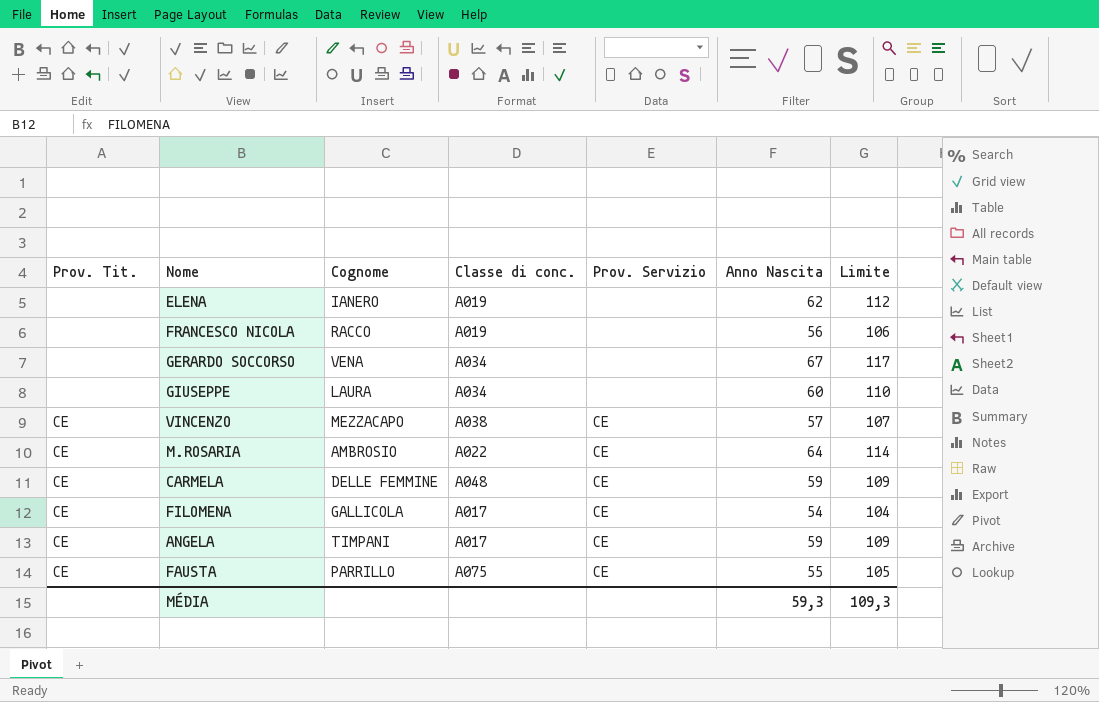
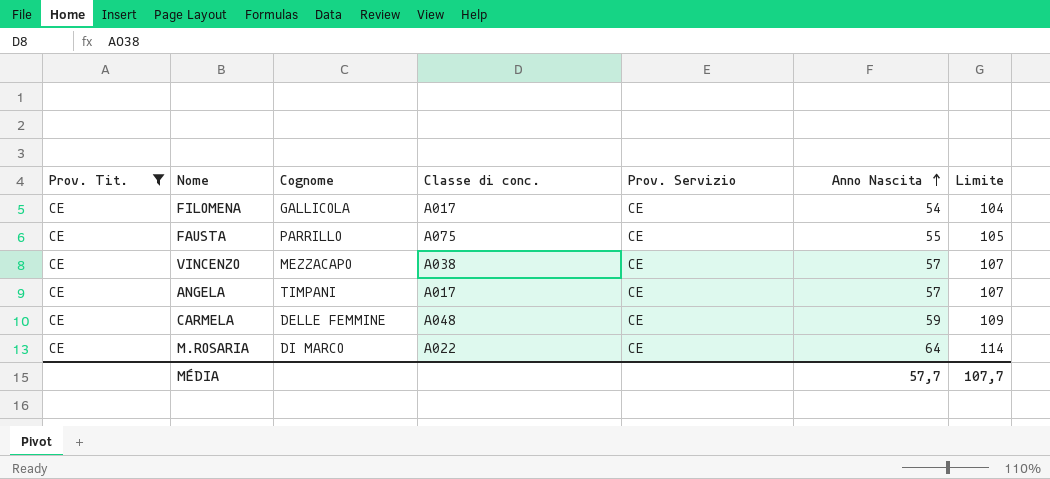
filter: none -> Prov. Tit. = CE
row order: none -> Anno Nascita ascending
ANGELA | Anno Nascita: 59 -> 57
ANGELA | Limite: 109 -> 107
M.ROSARIA | Cognome: AMBROSIO -> DI MARCO
MÉDIA | Anno Nascita: 59,3 -> 57,7
MÉDIA | Limite: 109,3 -> 107,7

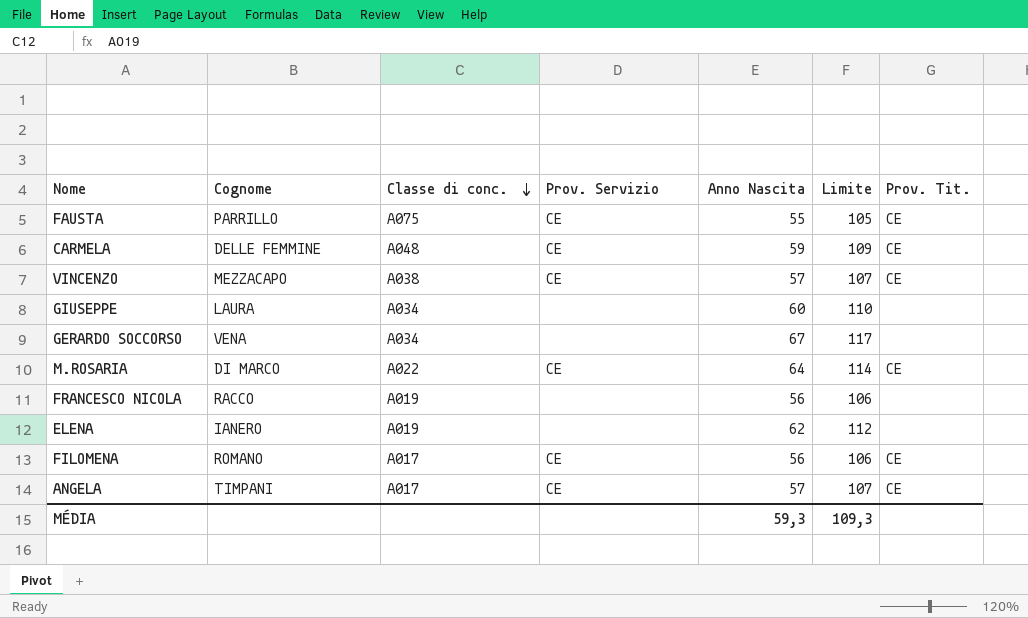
filter: Prov. Tit. = CE -> none
row order: Anno Nascita ascending -> Classe di conc. descending
column Prov. Tit. | position: 1 -> 7
FILOMENA | Cognome: GALLICOLA -> ROMANO
FILOMENA | Anno Nascita: 54 -> 56
FILOMENA | Limite: 104 -> 106
MÉDIA | Anno Nascita: 57,7 -> 59,3
MÉDIA | Limite: 107,7 -> 109,3

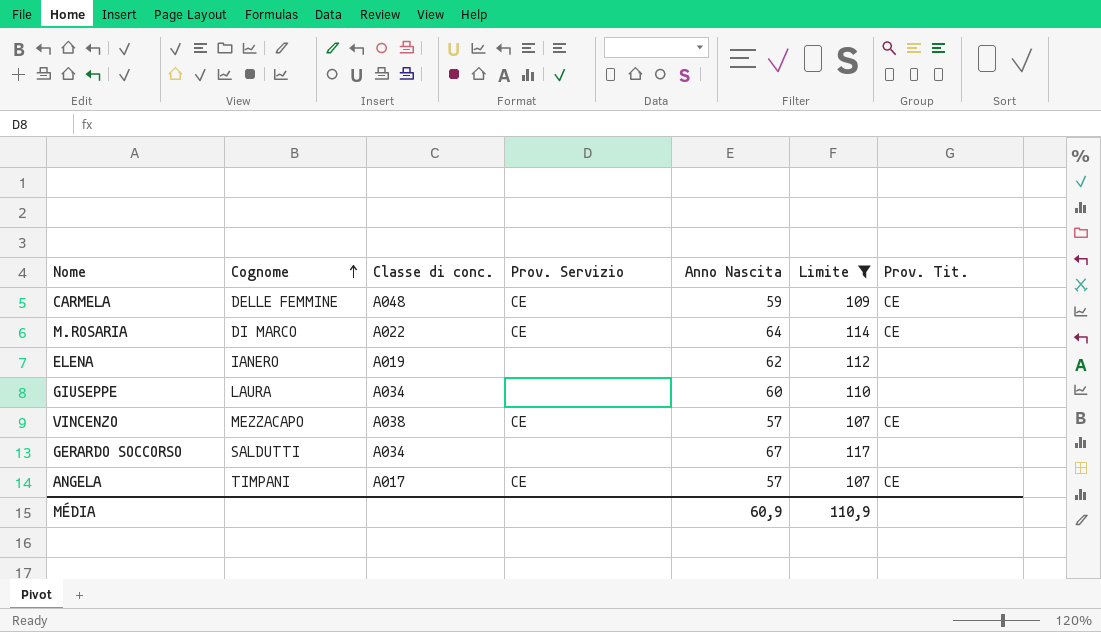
filter: none -> Limite >= 107
row order: Classe di conc. descending -> Cognome ascending
GERARDO SOCCORSO | Cognome: VENA -> SALDUTTI
MÉDIA | Anno Nascita: 59,3 -> 60,9
MÉDIA | Limite: 109,3 -> 110,9

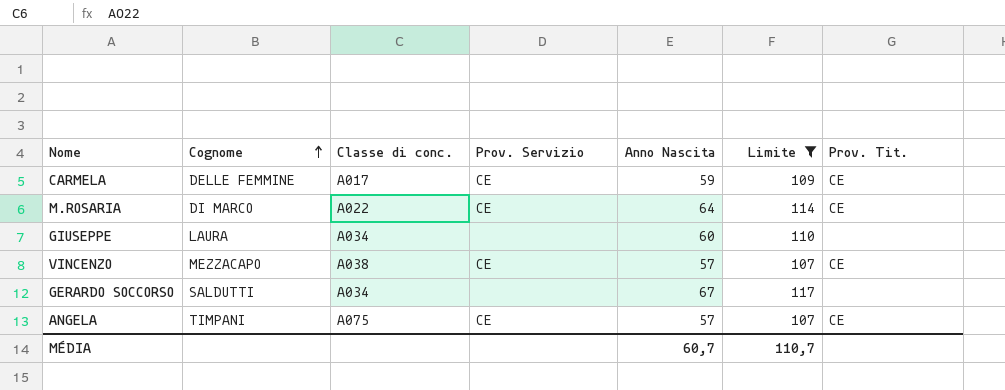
row ELENA: IANERO | A019 | none | 62 | 112 | none -> none
CARMELA | Classe di conc.: A048 -> A017
ANGELA | Classe di conc.: A017 -> A075
MÉDIA | Anno Nascita: 60,9 -> 60,7
MÉDIA | Limite: 110,9 -> 110,7

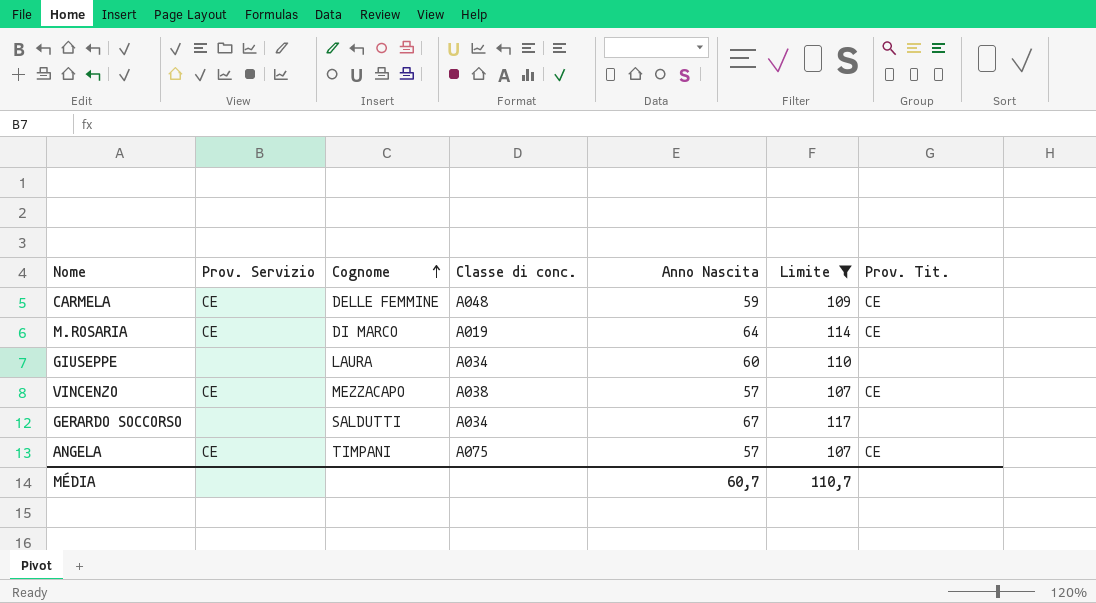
column Prov. Servizio | position: 4 -> 2
CARMELA | Classe di conc.: A017 -> A048
M.ROSARIA | Classe di conc.: A022 -> A019

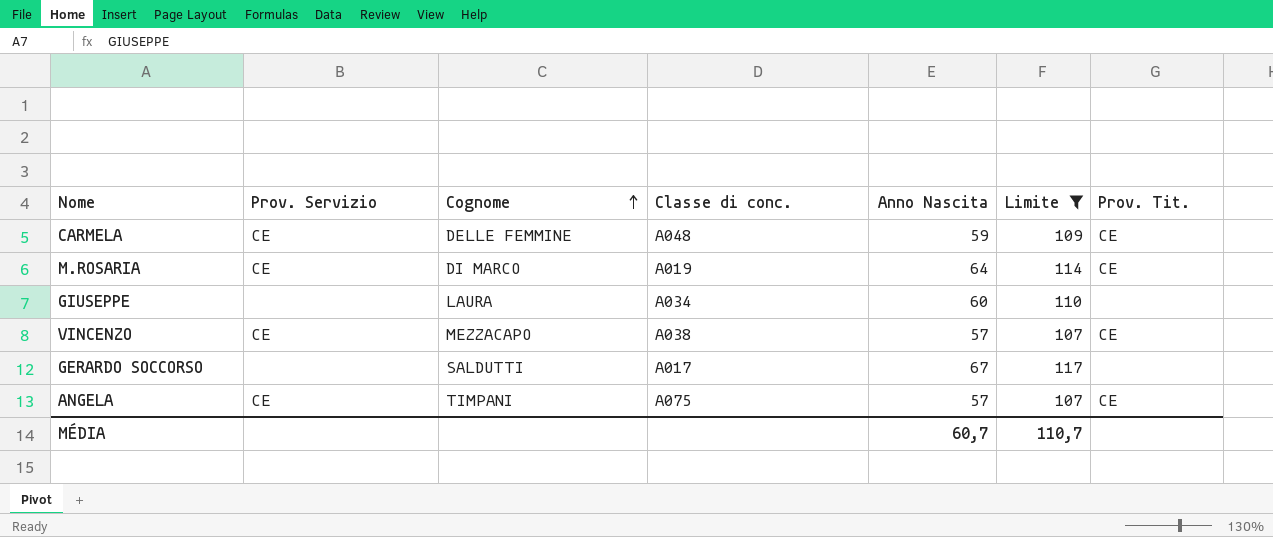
GERARDO SOCCORSO | Classe di conc.: A034 -> A017

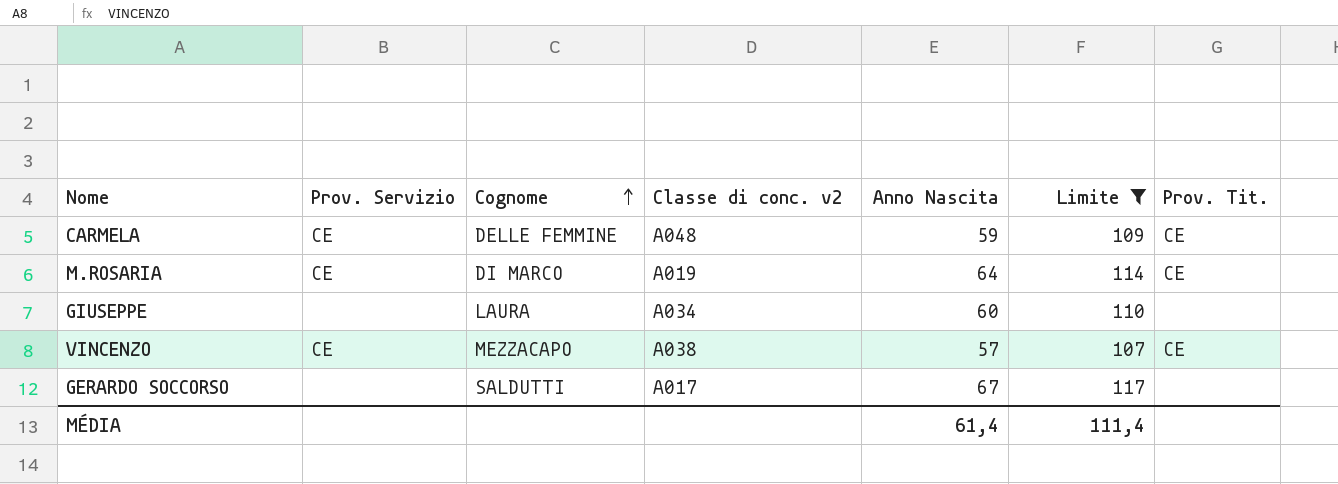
column name: Classe di conc. -> Classe di conc. v2
row ANGELA: CE | TIMPANI | A075 | 57 | 107 | CE -> none
MÉDIA | Anno Nascita: 60,7 -> 61,4
MÉDIA | Limite: 110,7 -> 111,4

